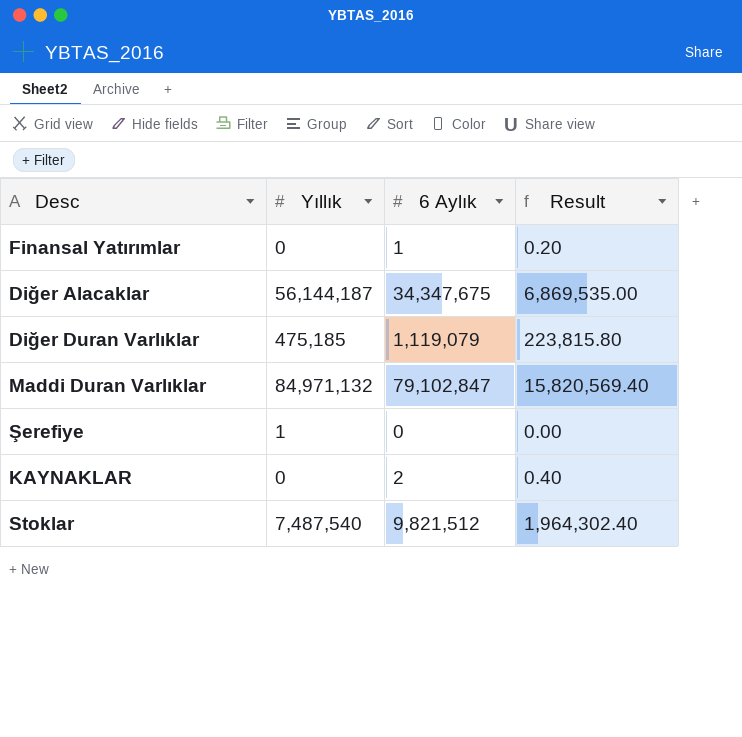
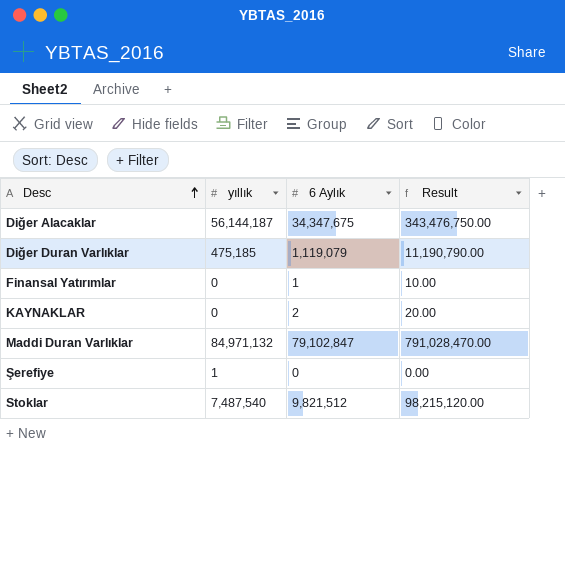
row order: none -> Desc ascending
column name: Yıllık -> yıllık
column Result | formula: [6 Aylık] * 0.2 -> [6 Aylık] * 10

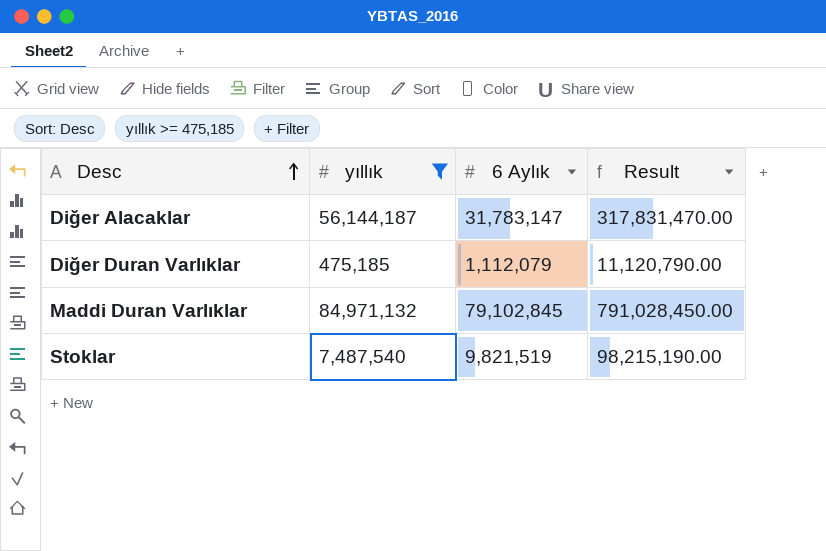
filter: none -> yıllık >= 475,185
Diğer Alacaklar | 6 Aylık: 34,347,675 -> 31,783,147
Diğer Alacaklar | Result: 343,476,750.00 -> 317,831,470.00
Diğer Duran Varlıklar | 6 Aylık: 1,119,079 -> 1,112,079
Diğer Duran Varlıklar | Result: 11,190,790.00 -> 11,120,790.00
Maddi Duran Varlıklar | 6 Aylık: 79,102,847 -> 79,102,845
Maddi Duran Varlıklar | Result: 791,028,470.00 -> 791,028,450.00
Stoklar | 6 Aylık: 9,821,512 -> 9,821,519
Stoklar | Result: 98,215,120.00 -> 98,215,190.00

